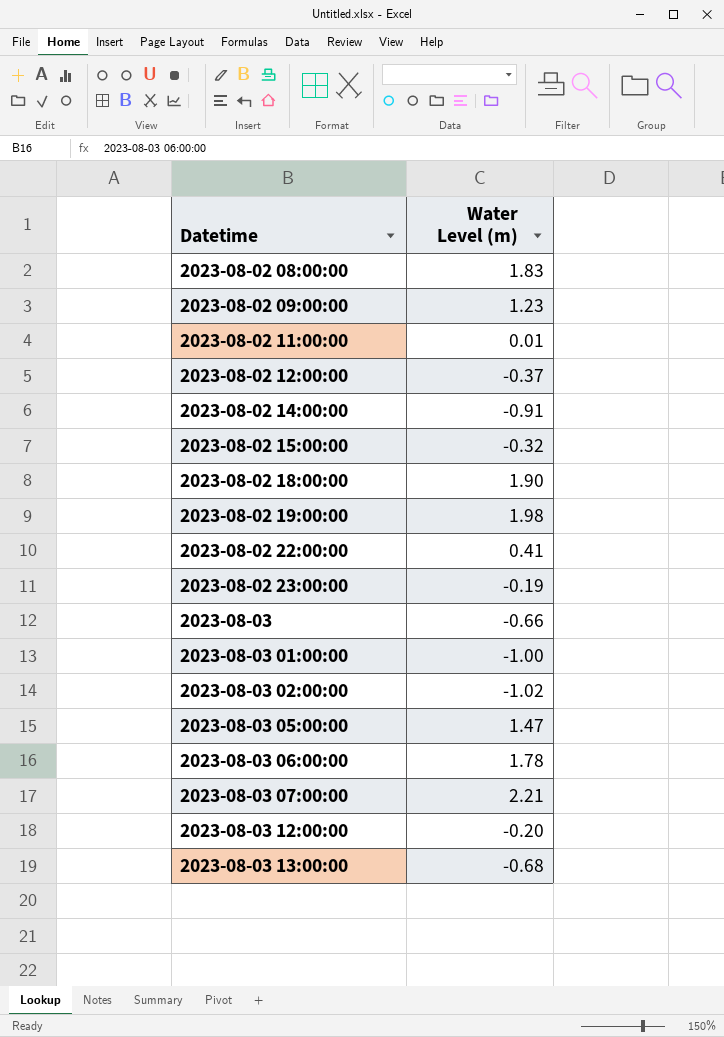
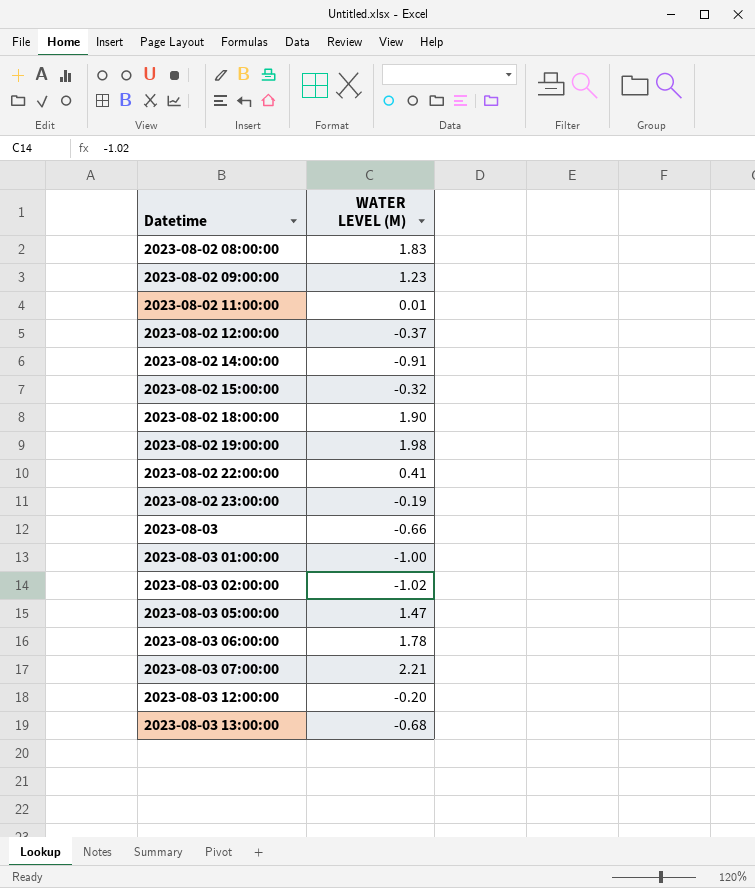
column name: Water Level (m) -> WATER LEVEL (M)

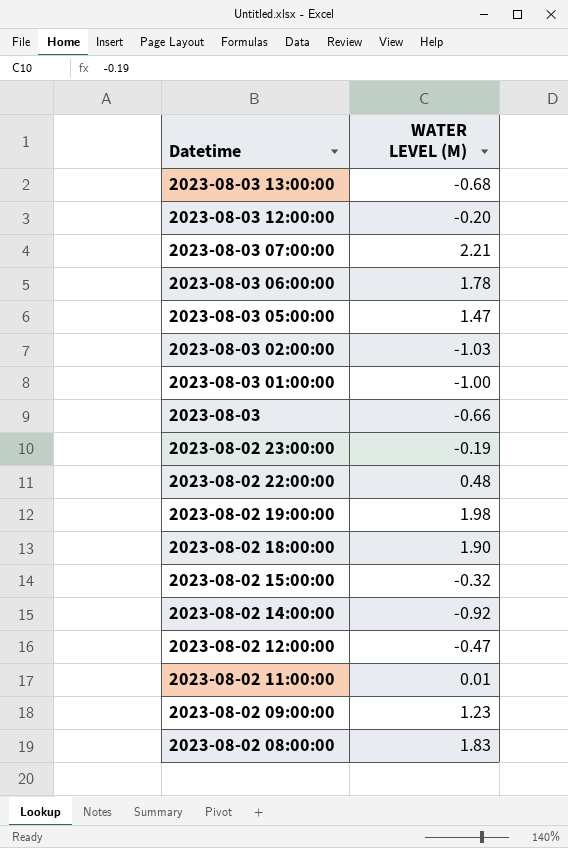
row order: Datetime ascending -> Datetime descending
2023-08-03 02:00:00 | WATER LEVEL (M): -1.02 -> -1.03
2023-08-02 22:00:00 | WATER LEVEL (M): 0.41 -> 0.48
2023-08-02 14:00:00 | WATER LEVEL (M): -0.91 -> -0.92
2023-08-02 12:00:00 | WATER LEVEL (M): -0.37 -> -0.47

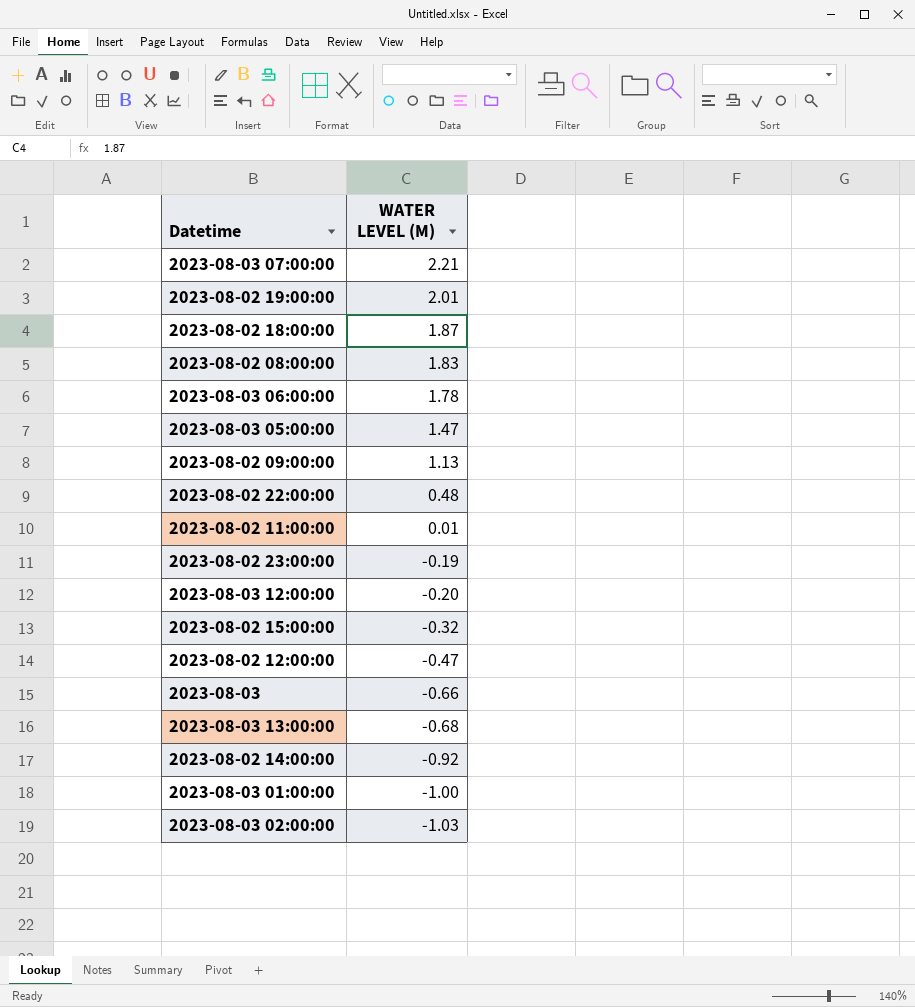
row order: Datetime descending -> WATER LEVEL (M) descending
2023-08-02 19:00:00 | WATER LEVEL (M): 1.98 -> 2.01
2023-08-02 18:00:00 | WATER LEVEL (M): 1.90 -> 1.87
2023-08-02 09:00:00 | WATER LEVEL (M): 1.23 -> 1.13

